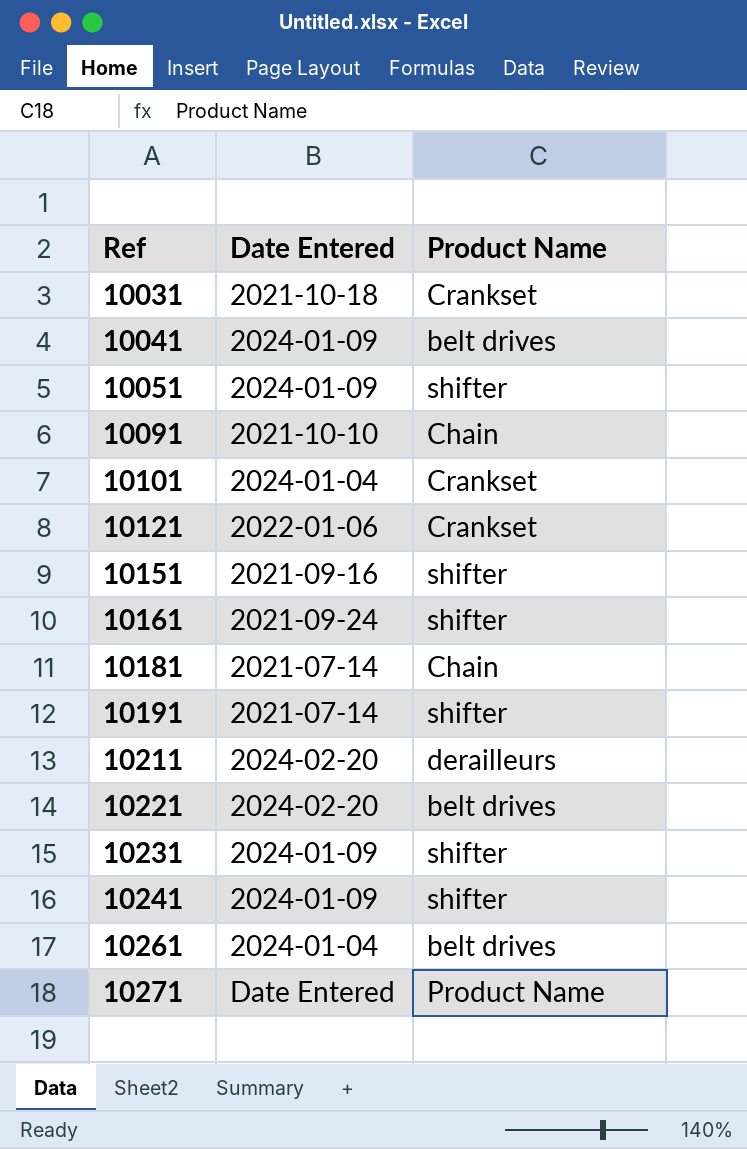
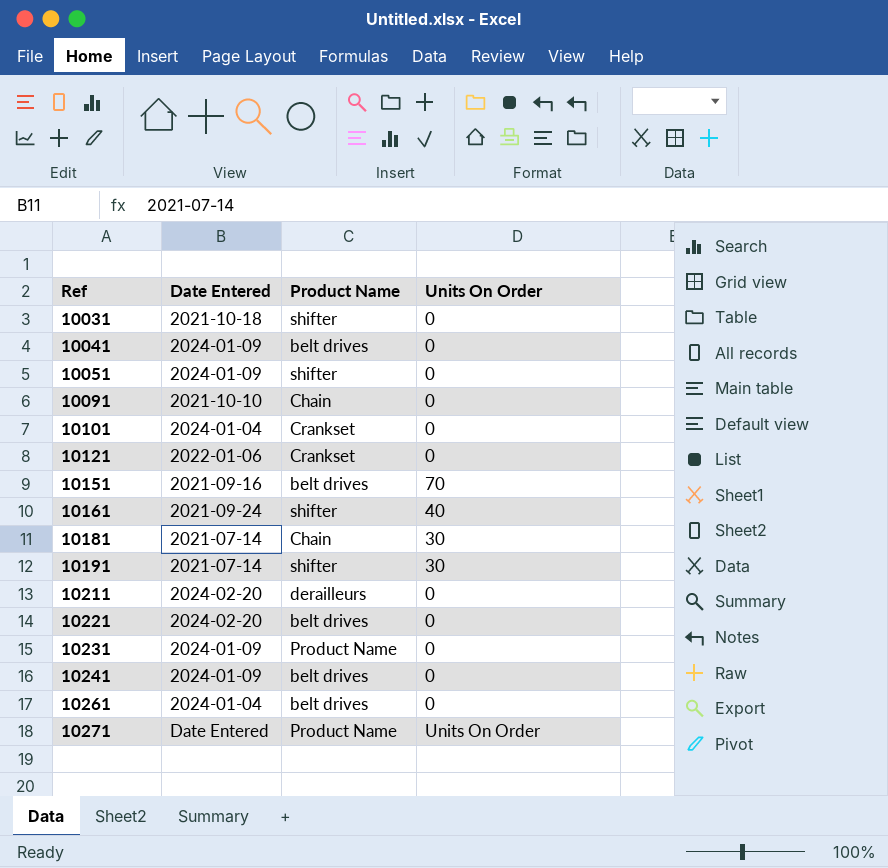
column Units On Order | position: none -> 4
10031 | Product Name: Crankset -> shifter
10151 | Product Name: shifter -> belt drives
10231 | Product Name: shifter -> Product Name
10241 | Product Name: shifter -> belt drives

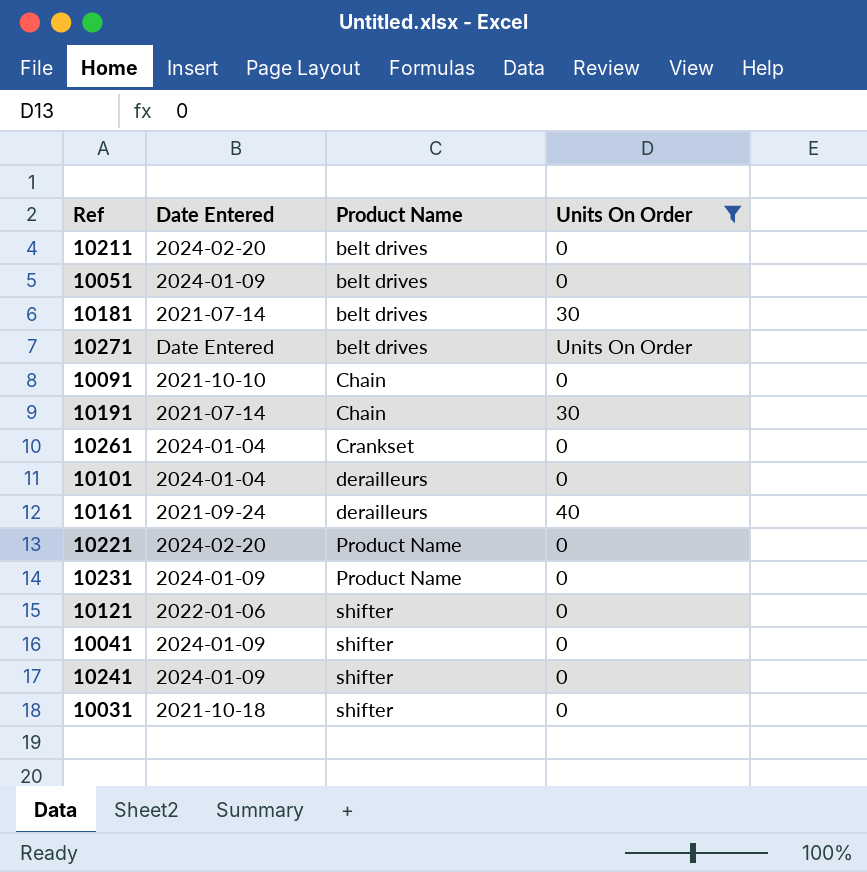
filter: none -> Units On Order != 70
row order: Ref ascending -> Product Name ascending
10211 | Product Name: derailleurs -> belt drives
10051 | Product Name: shifter -> belt drives
10181 | Product Name: Chain -> belt drives
10271 | Product Name: Product Name -> belt drives
10191 | Product Name: shifter -> Chain
10261 | Product Name: belt drives -> Crankset
10101 | Product Name: Crankset -> derailleurs
10161 | Product Name: shifter -> derailleurs
10221 | Product Name: belt drives -> Product Name
10121 | Product Name: Crankset -> shifter
10041 | Product Name: belt drives -> shifter
10241 | Product Name: belt drives -> shifter

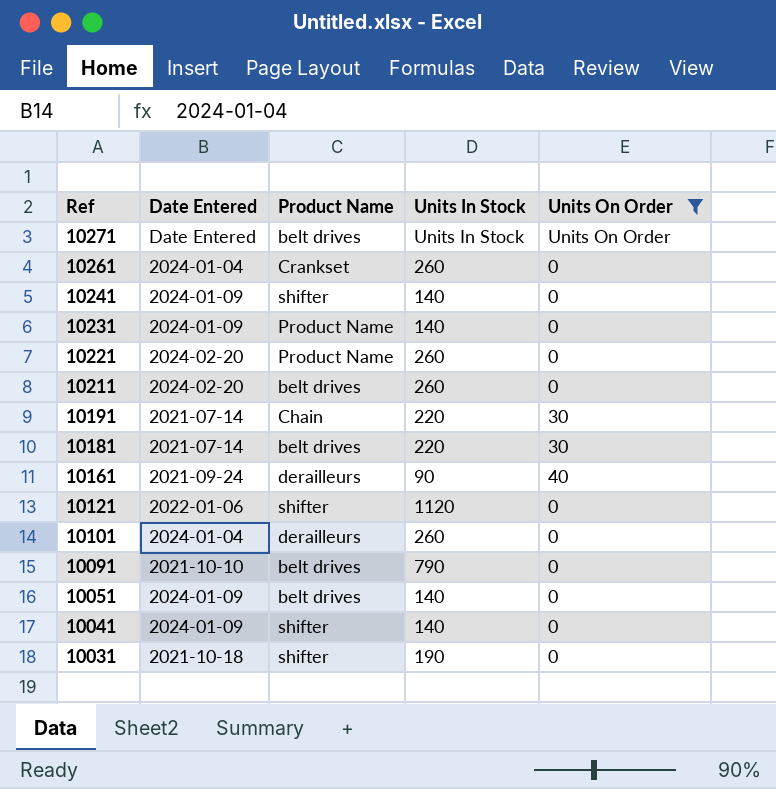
row order: Product Name ascending -> Ref descending
column Units In Stock | position: none -> 4
10091 | Product Name: Chain -> belt drives

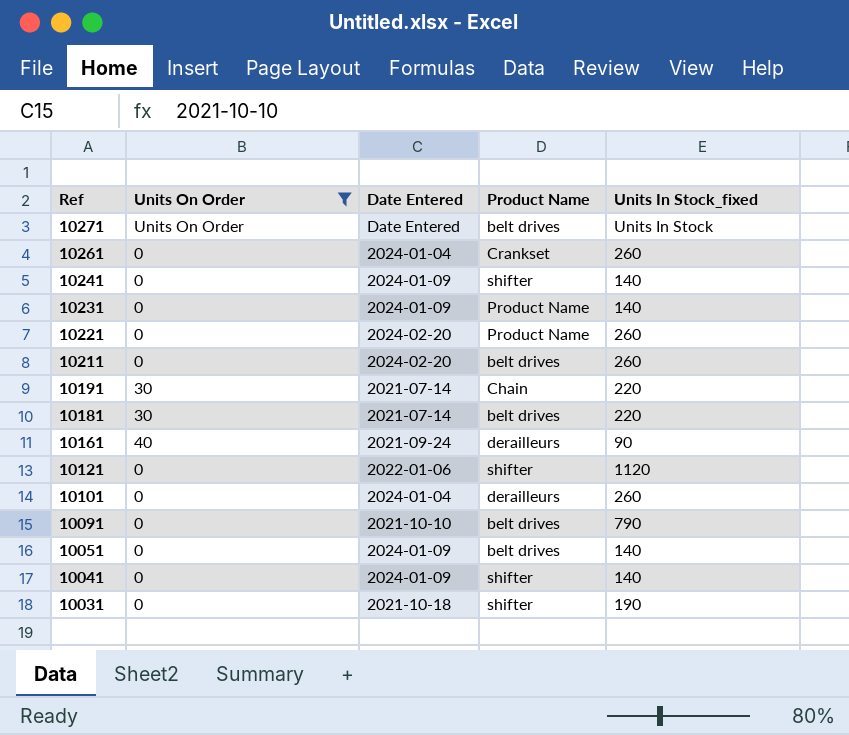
column Units On Order | position: 5 -> 2
column name: Units In Stock -> Units In Stock_fixed

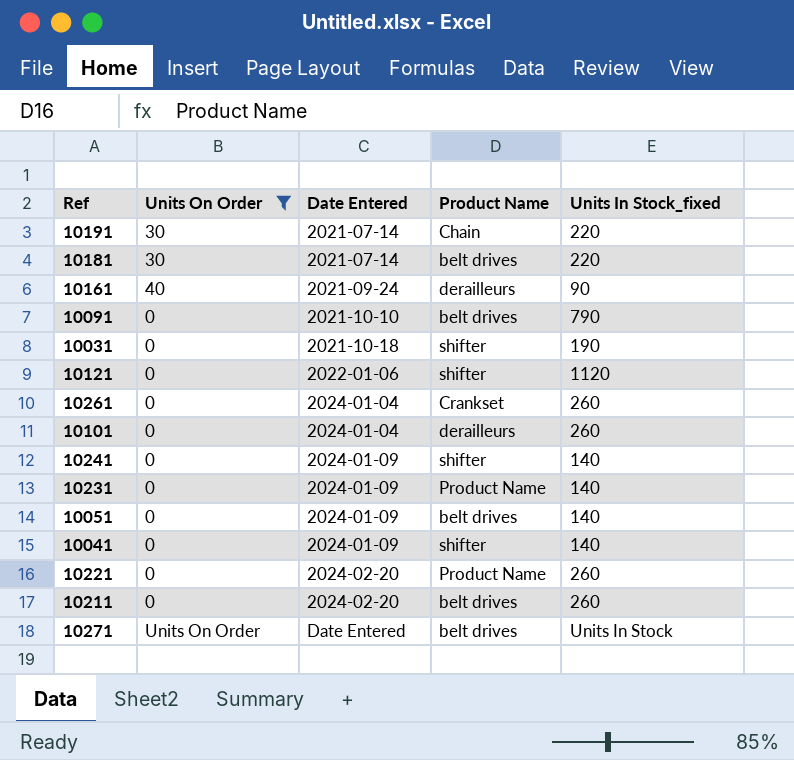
row order: Ref descending -> Date Entered ascending

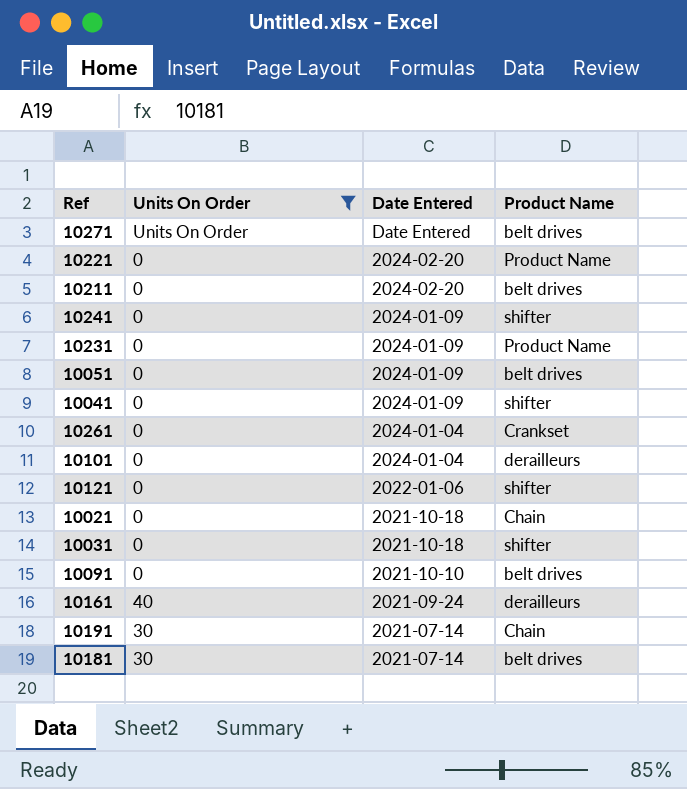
row order: Date Entered ascending -> Date Entered descending
column Units In Stock_fixed | position: 5 -> none
row 10021: none -> 0 | 2021-10-18 | Chain

